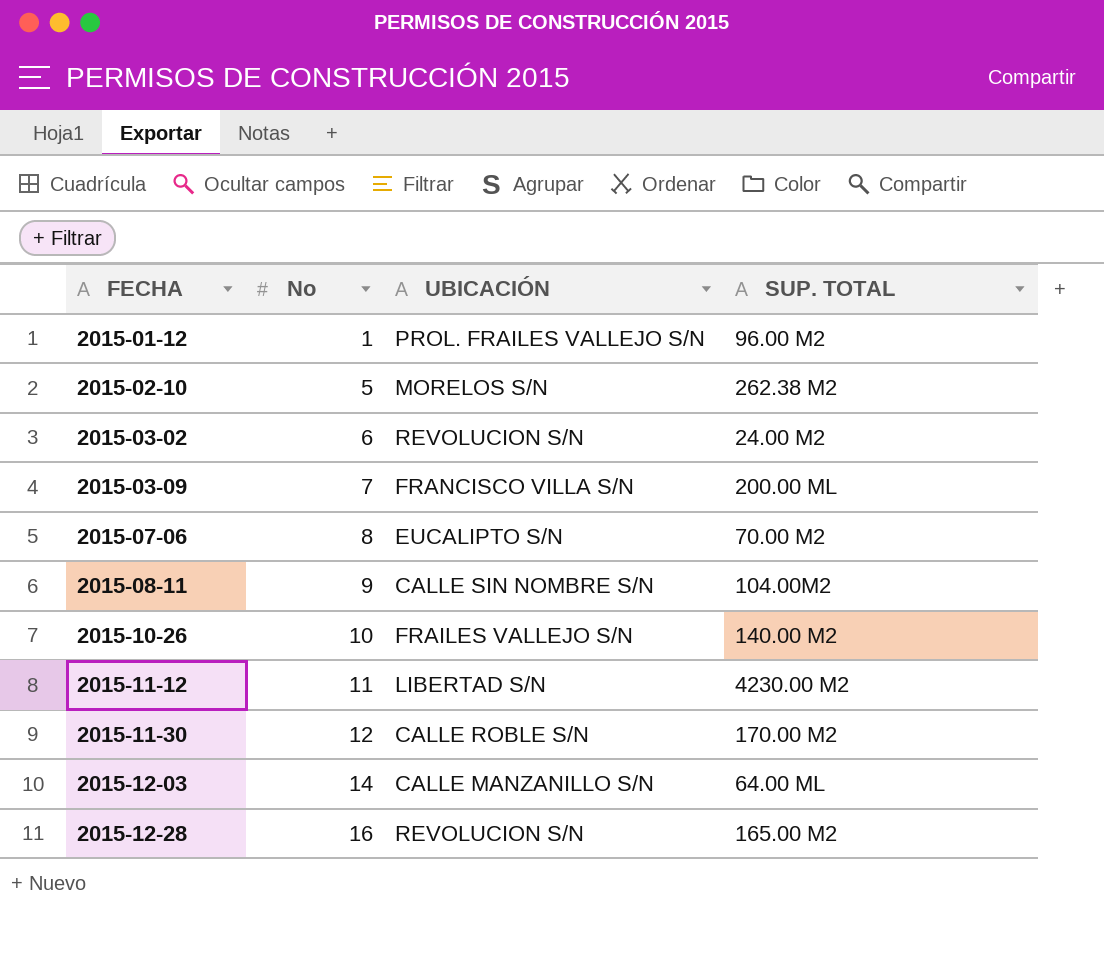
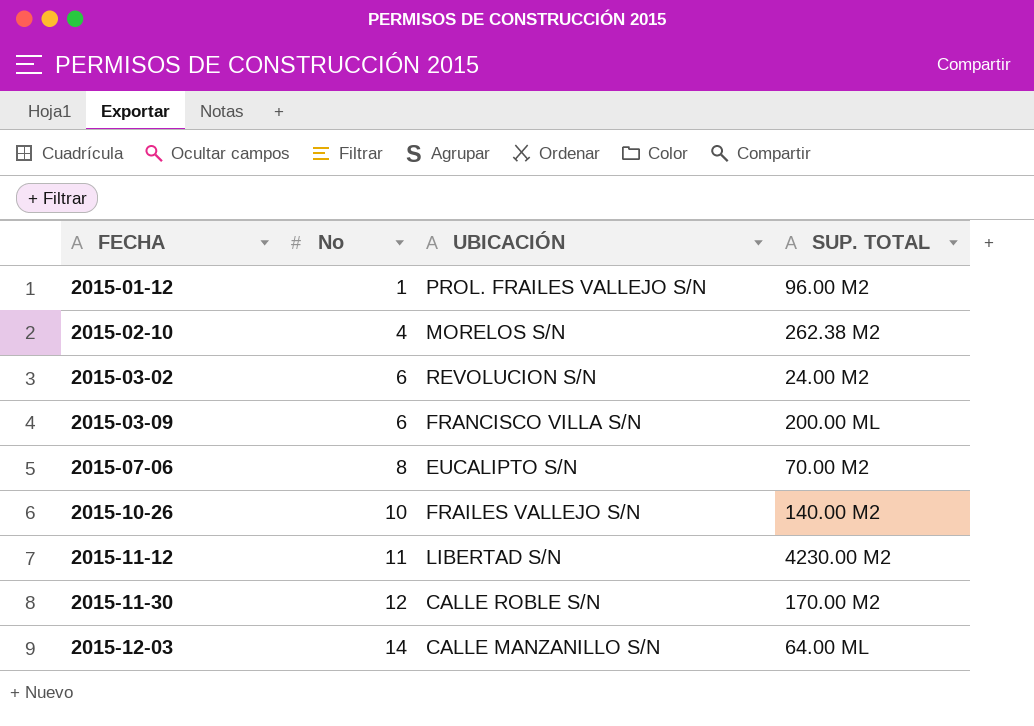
row 2015-08-11: 9 | CALLE SIN NOMBRE S/N | 104.00M2 -> none
row 2015-12-28: 16 | REVOLUCION S/N | 165.00 M2 -> none
2015-02-10 | No: 5 -> 4
2015-03-09 | No: 7 -> 6

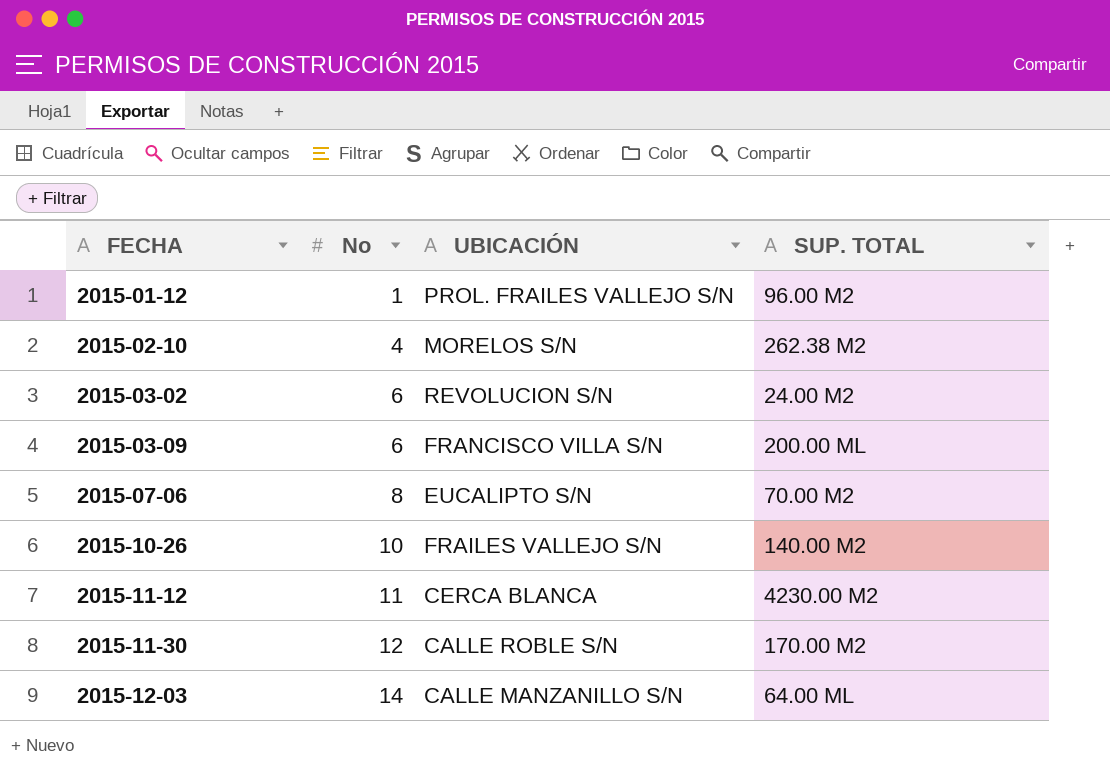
2015-11-12 | UBICACIÓN: LIBERTAD S/N -> CERCA BLANCA

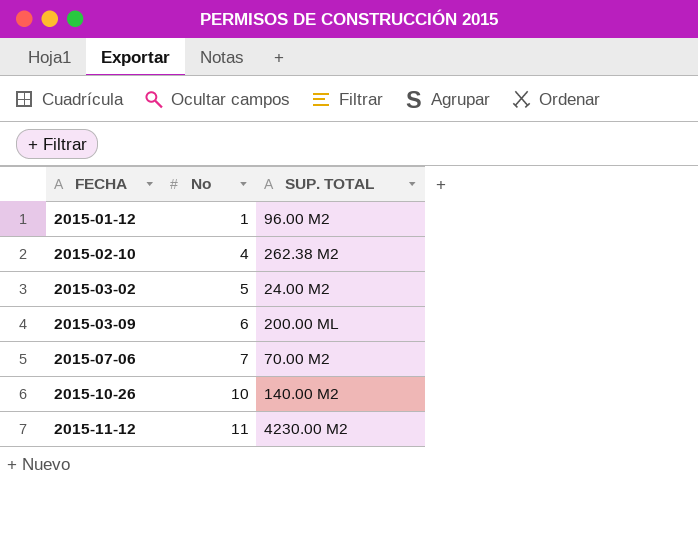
column UBICACIÓN | position: 3 -> none
row 2015-11-30: 12 | CALLE ROBLE S/N | 170.00 M2 -> none
row 2015-12-03: 14 | CALLE MANZANILLO S/N | 64.00 ML -> none
2015-03-02 | No: 6 -> 5
2015-07-06 | No: 8 -> 7

